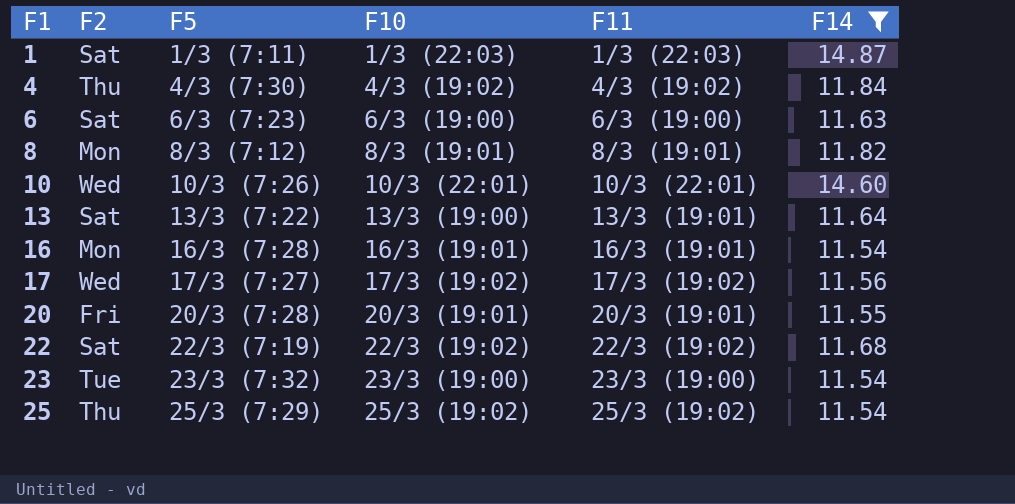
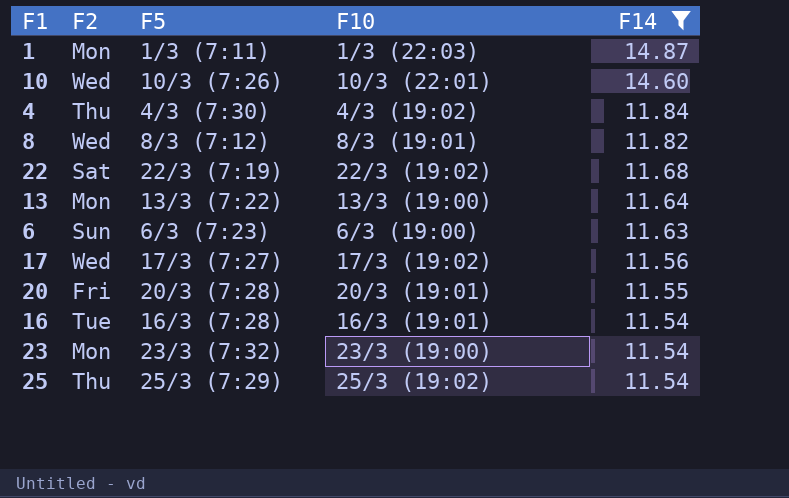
row order: F1 ascending -> F14 descending
column F11 | position: 5 -> none
1 | F2: Sat -> Mon
8 | F2: Mon -> Wed
13 | F2: Sat -> Mon
6 | F2: Sat -> Sun
16 | F2: Mon -> Tue
23 | F2: Tue -> Mon

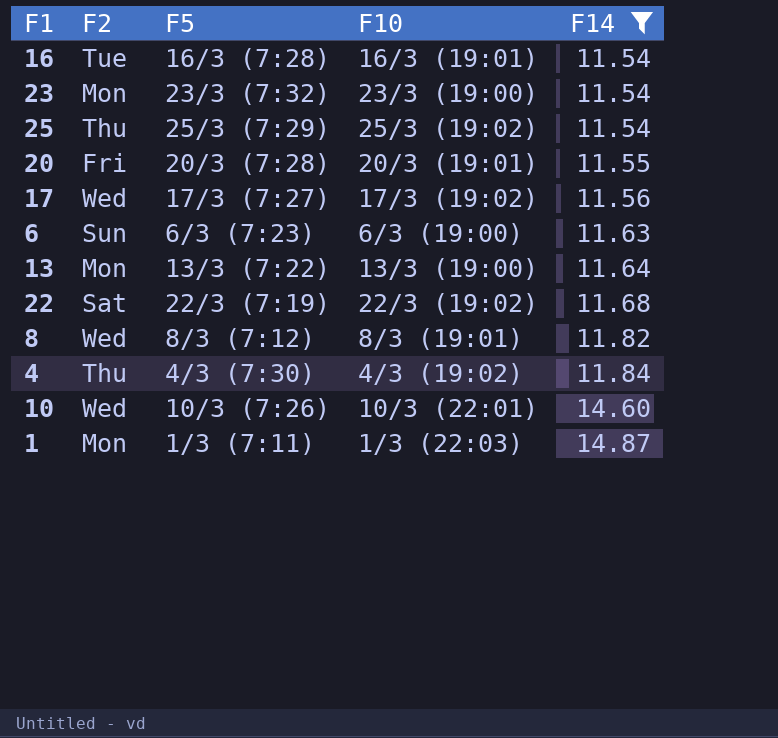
row order: F14 descending -> F14 ascending

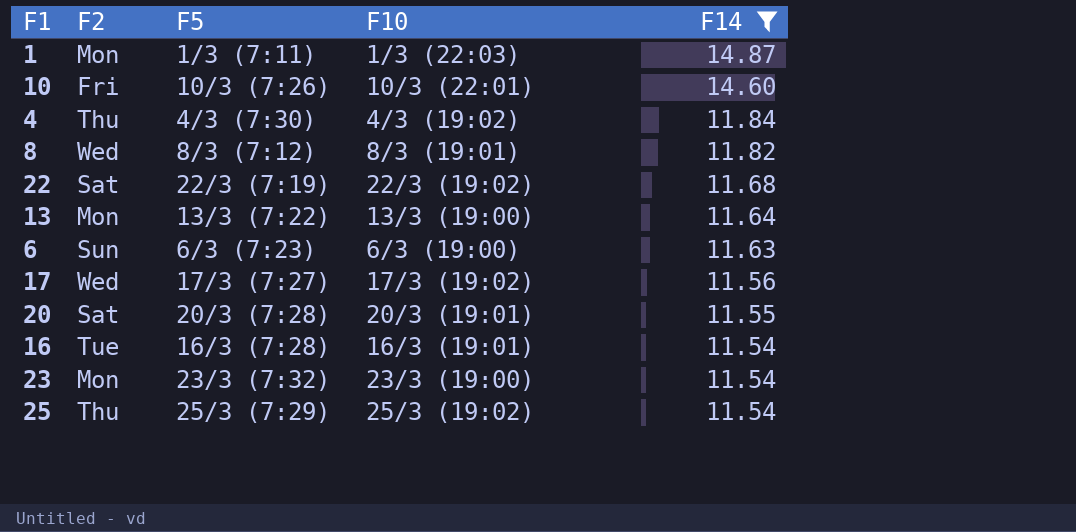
row order: F14 ascending -> F14 descending
10 | F2: Wed -> Fri
20 | F2: Fri -> Sat

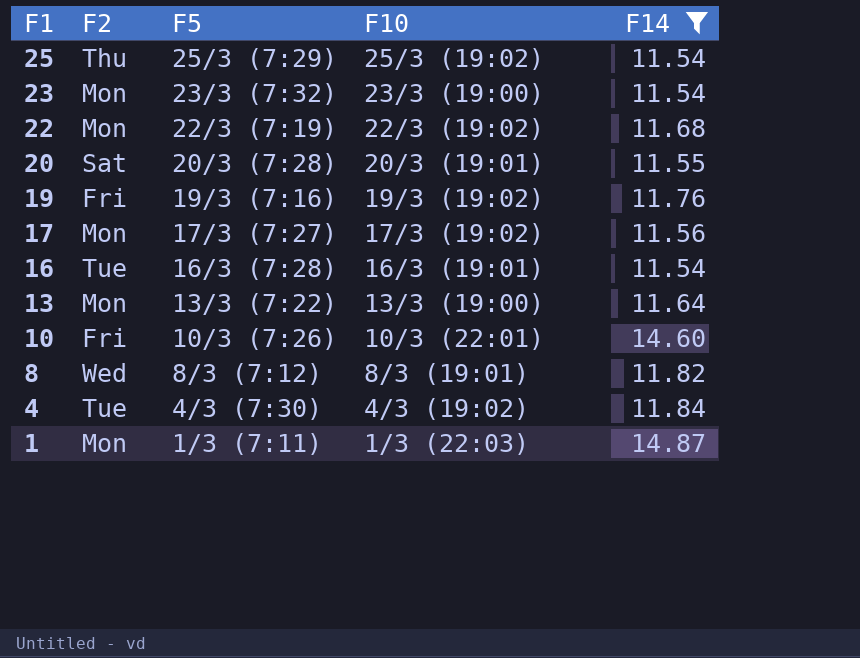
row order: F14 descending -> F1 descending
row 6: Sun | 6/3 (7:23) | 6/3 (19:00) | 11.63 -> none
22 | F2: Sat -> Mon
row 19: none -> Fri | 19/3 (7:16) | 19/3 (19:02) | 11.76
17 | F2: Wed -> Mon
4 | F2: Thu -> Tue

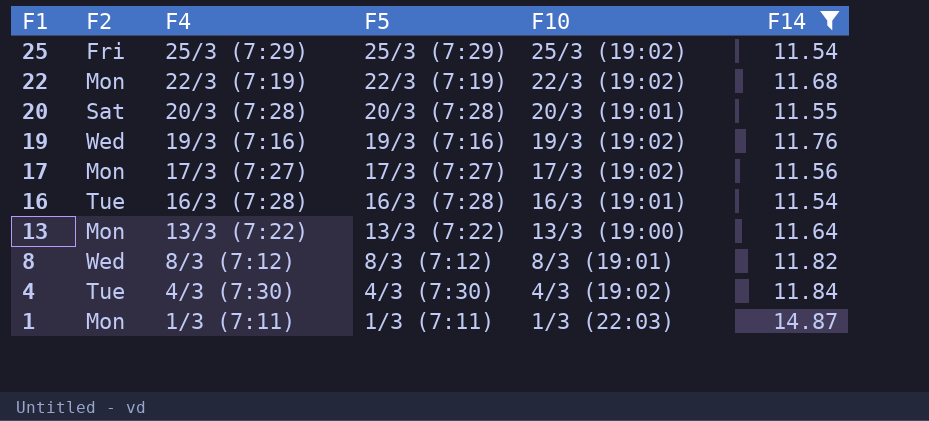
column F4 | position: none -> 3
row 23: Mon | 23/3 (7:32) | 23/3 (19:00) | 11.54 -> none
row 10: Fri | 10/3 (7:26) | 10/3 (22:01) | 14.60 -> none
25 | F2: Thu -> Fri
19 | F2: Fri -> Wed

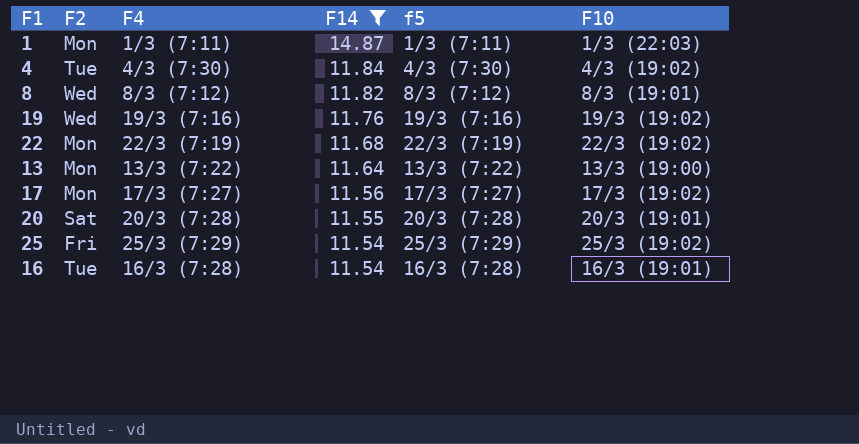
row order: F1 descending -> F14 descending
column F14 | position: 6 -> 4
column name: F5 -> f5

